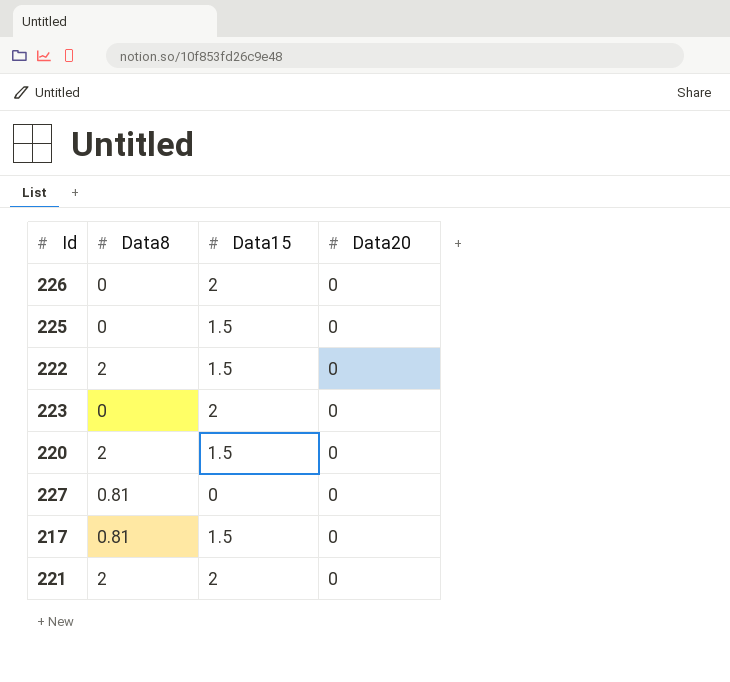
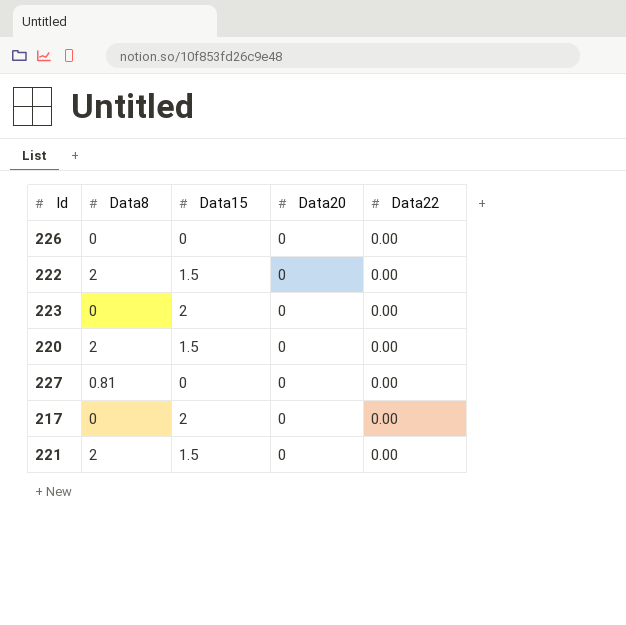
column Data22 | position: none -> 5
row 225: 0 | 1.5 | 0 -> none
226 | Data15: 2 -> 0
217 | Data8: 0.81 -> 0
217 | Data15: 1.5 -> 2
221 | Data15: 2 -> 1.5

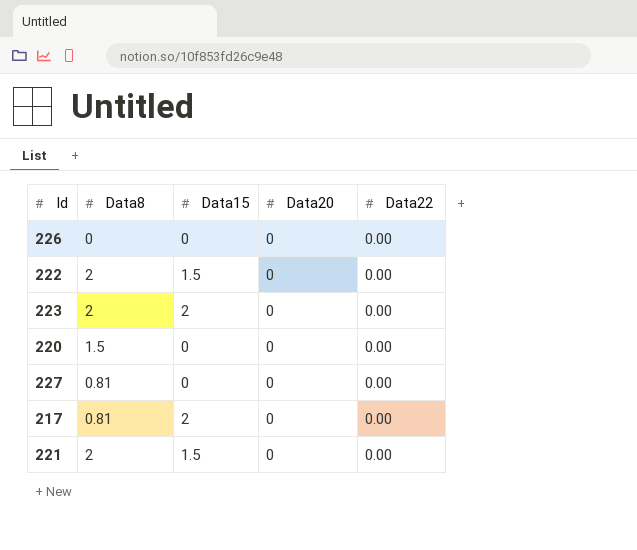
223 | Data8: 0 -> 2
220 | Data8: 2 -> 1.5
220 | Data15: 1.5 -> 0
217 | Data8: 0 -> 0.81

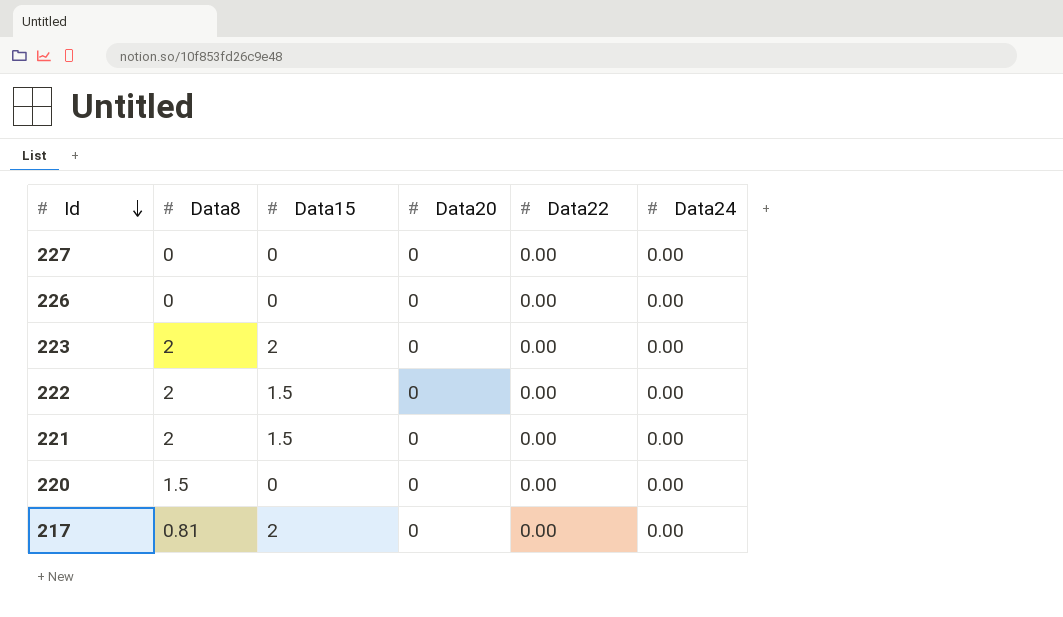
row order: none -> Id descending
column Data24 | position: none -> 6
227 | Data8: 0.81 -> 0

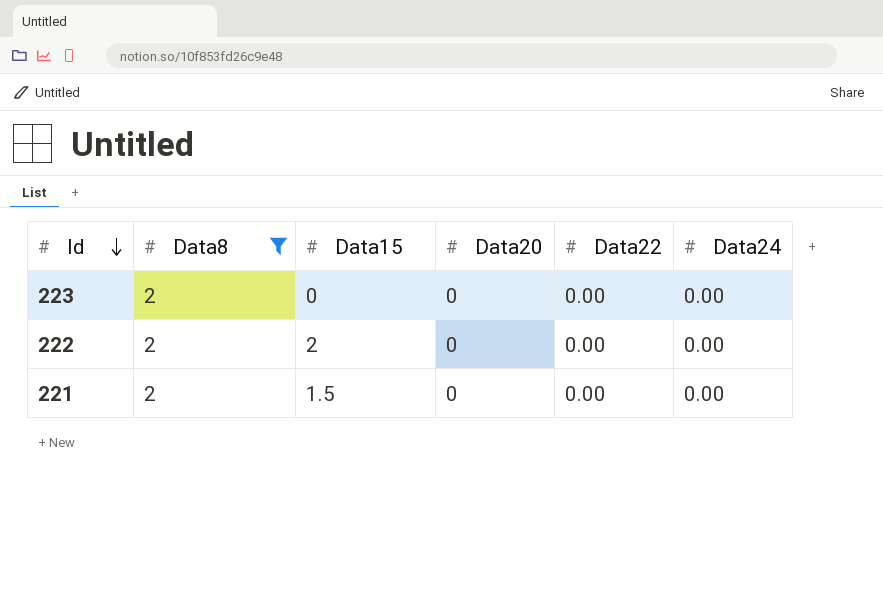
filter: none -> Data8 = 2
223 | Data15: 2 -> 0
222 | Data15: 1.5 -> 2

